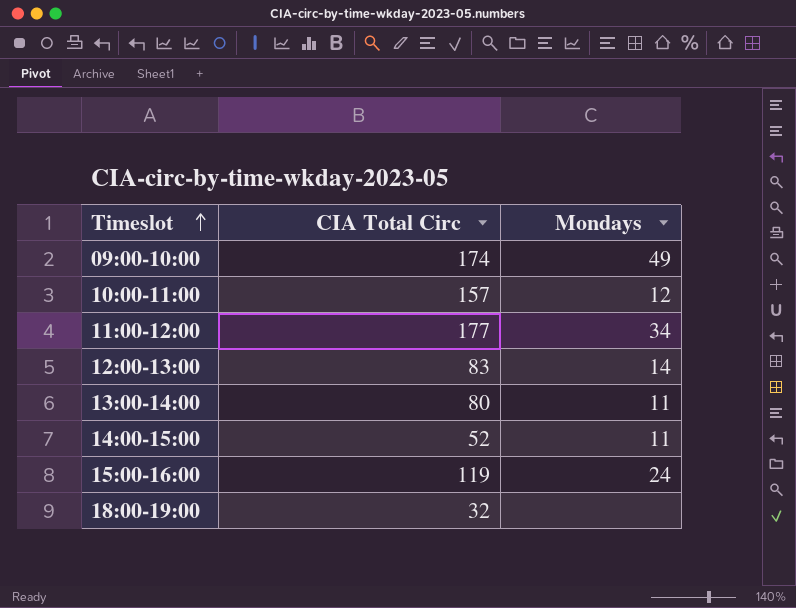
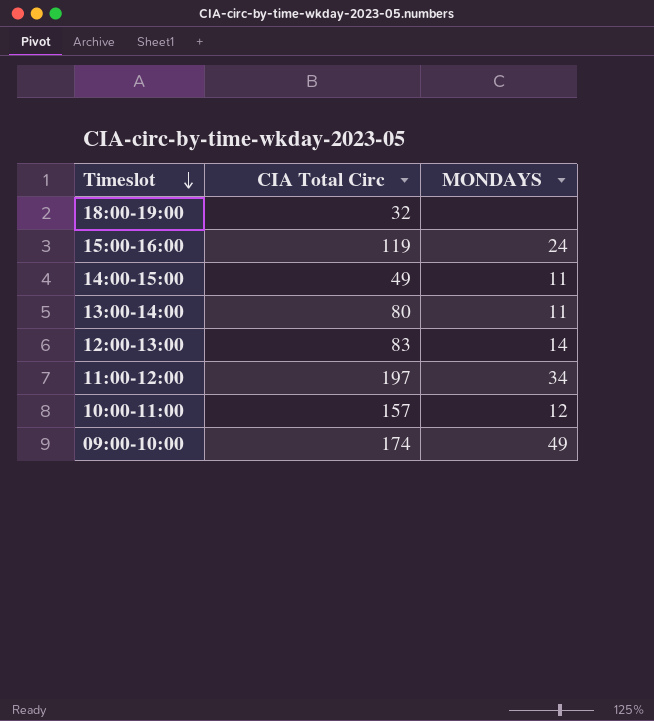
row order: Timeslot ascending -> Timeslot descending
column name: Mondays -> MONDAYS
14:00-15:00 | CIA Total Circ: 52 -> 49
11:00-12:00 | CIA Total Circ: 177 -> 197

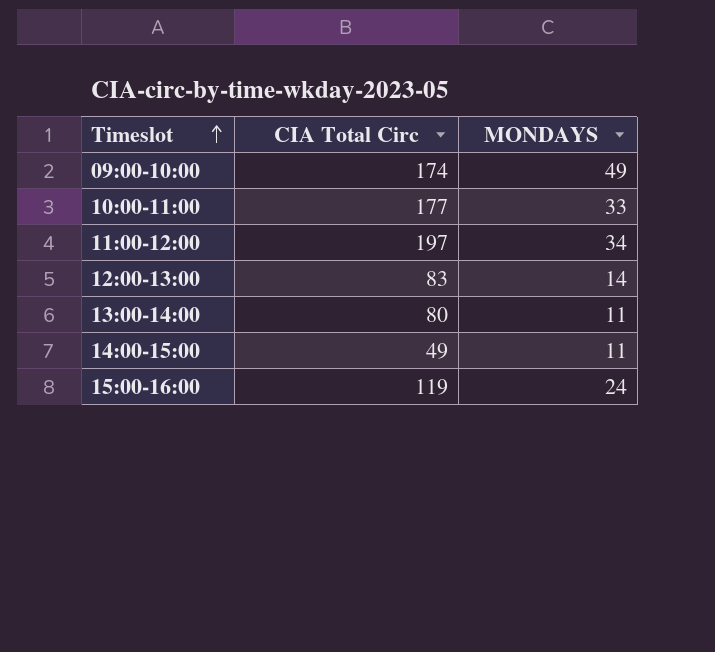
row order: Timeslot descending -> Timeslot ascending
row 18:00-19:00: 32 | none -> none
10:00-11:00 | CIA Total Circ: 157 -> 177
10:00-11:00 | MONDAYS: 12 -> 33

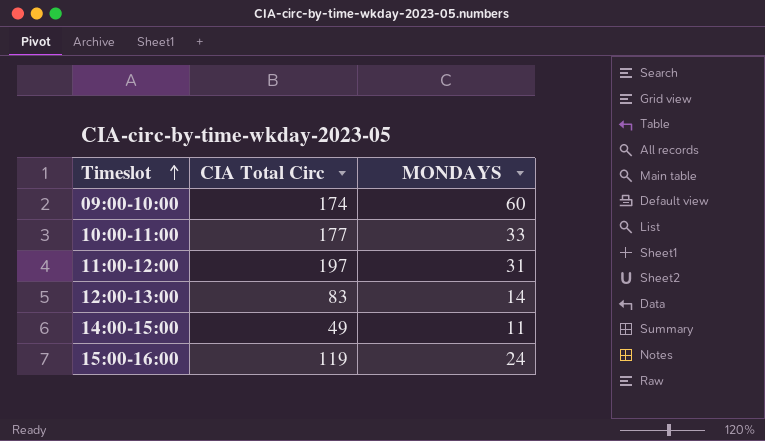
row 13:00-14:00: 80 | 11 -> none
09:00-10:00 | MONDAYS: 49 -> 60
11:00-12:00 | MONDAYS: 34 -> 31

